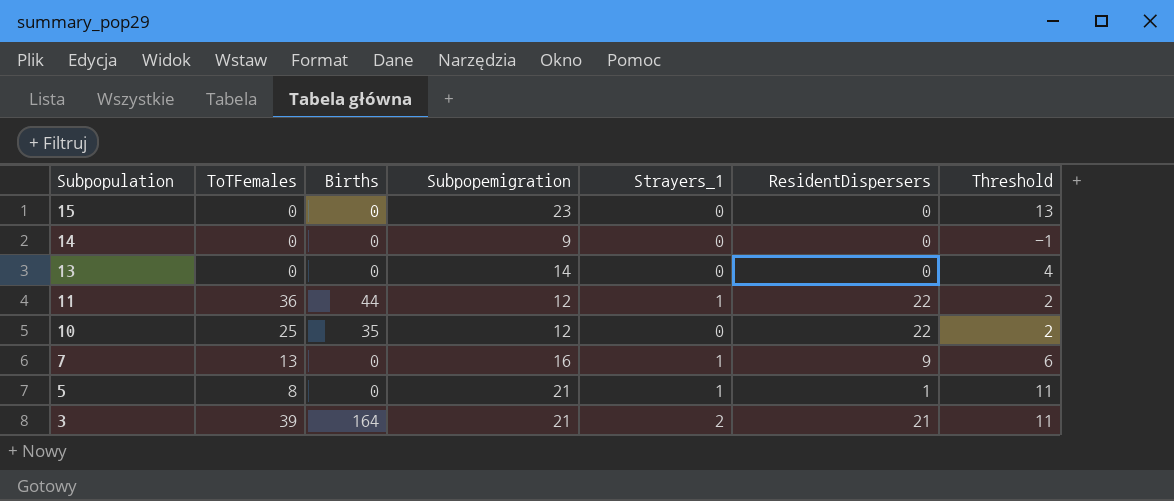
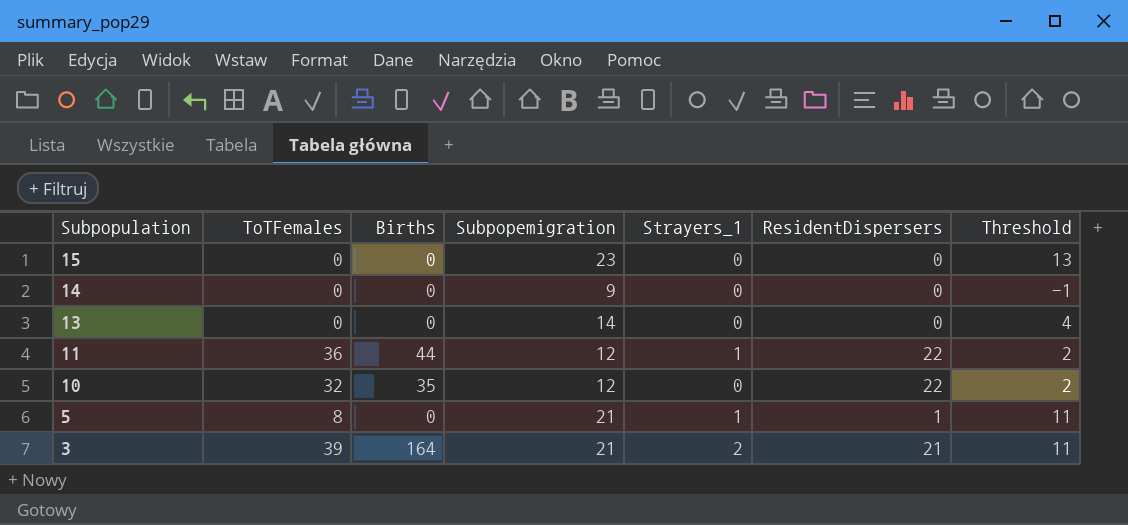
row 7: 13 | 0 | 16 | 1 | 9 | 6 -> none
10 | ToTFemales: 25 -> 32

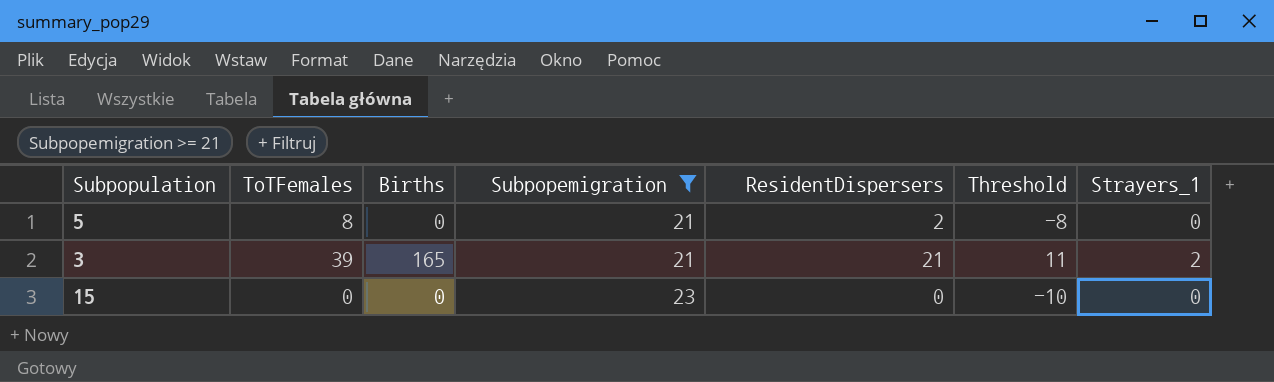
filter: none -> Subpopemigration >= 21
row order: Subpopulation descending -> Subpopemigration ascending
column Threshold | formula: [Subpopemigration] - 10 -> [ResidentDispersers] - 10
column Strayers_1 | position: 5 -> 7
5 | ResidentDispersers: 1 -> 2
5 | Strayers_1: 1 -> 0
3 | Births: 164 -> 165

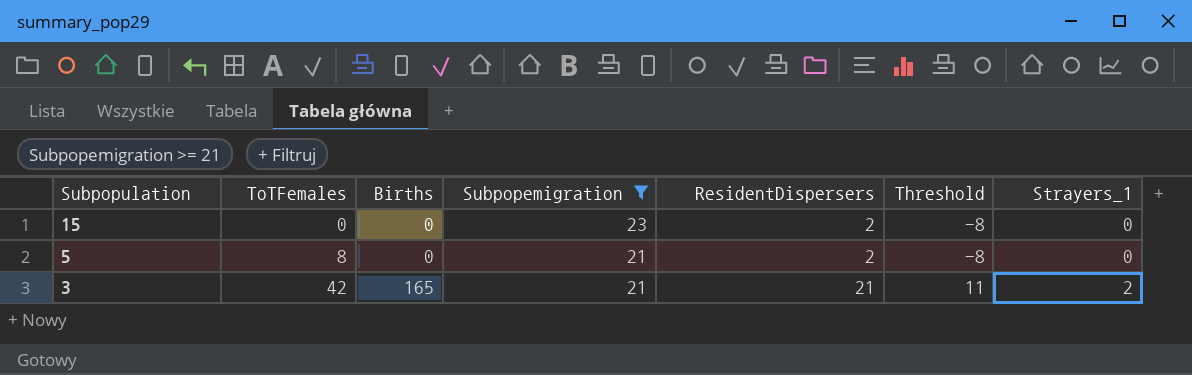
row order: Subpopemigration ascending -> Subpopulation descending
15 | ResidentDispersers: 0 -> 2
15 | Threshold: -10 -> -8
3 | ToTFemales: 39 -> 42

